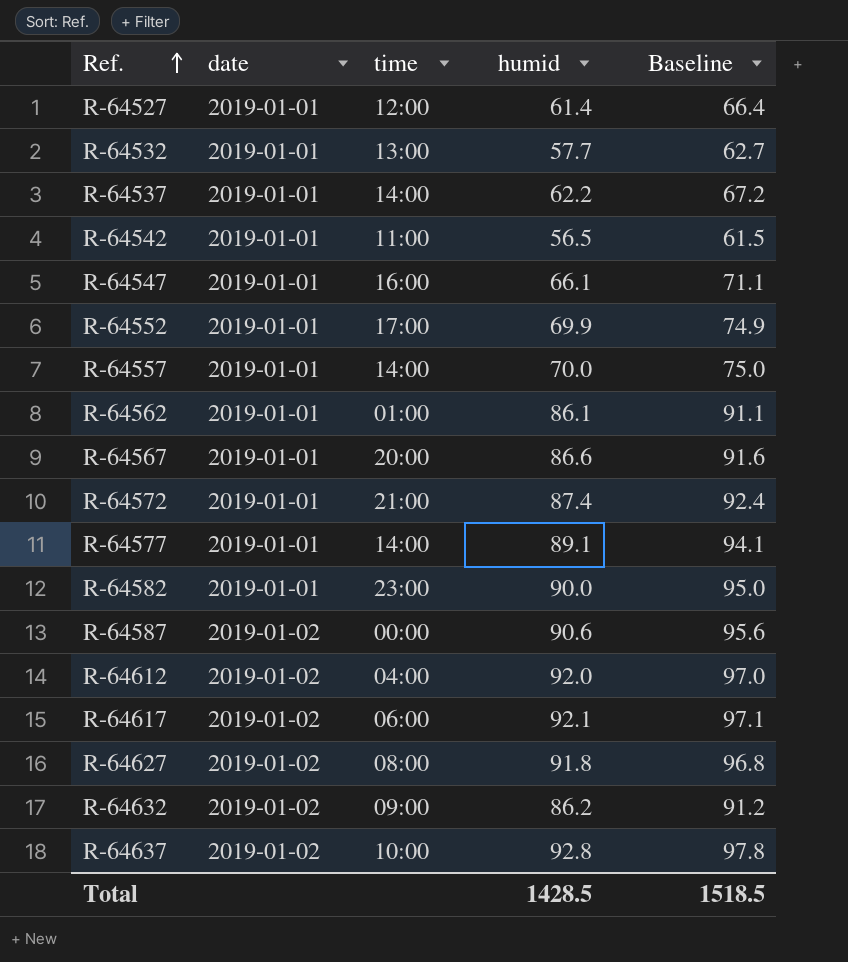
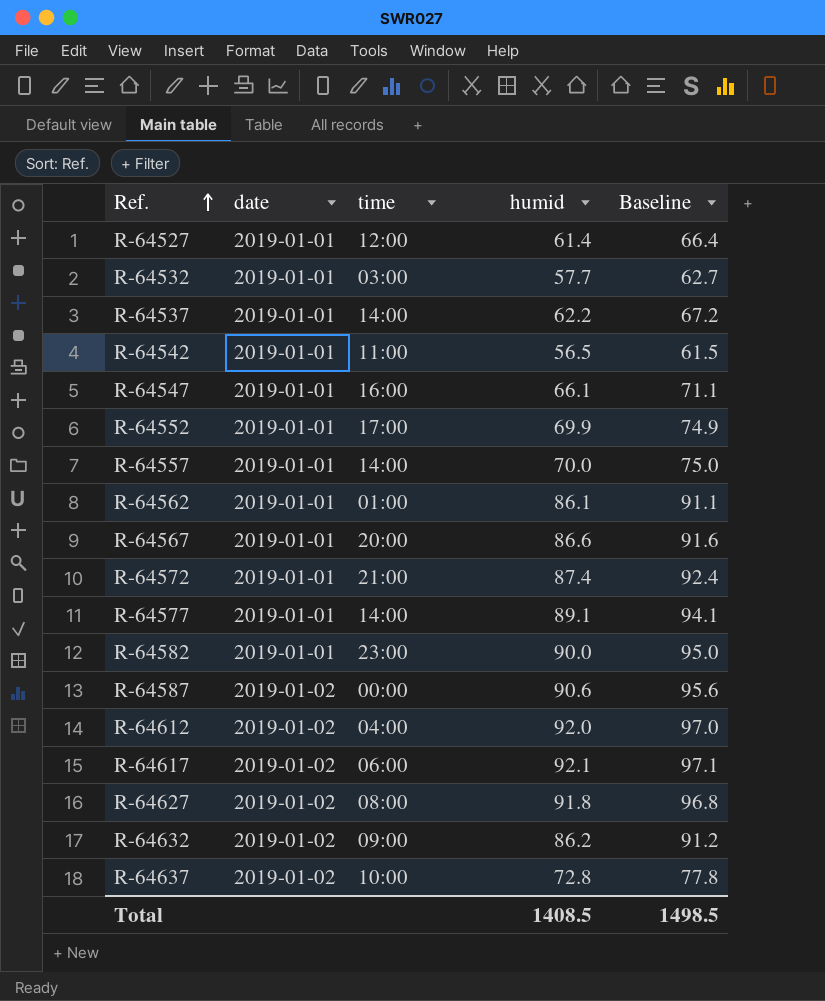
R-64532 | time: 13:00 -> 03:00
R-64637 | humid: 92.8 -> 72.8
R-64637 | Baseline: 97.8 -> 77.8
Total | humid: 1428.5 -> 1408.5
Total | Baseline: 1518.5 -> 1498.5

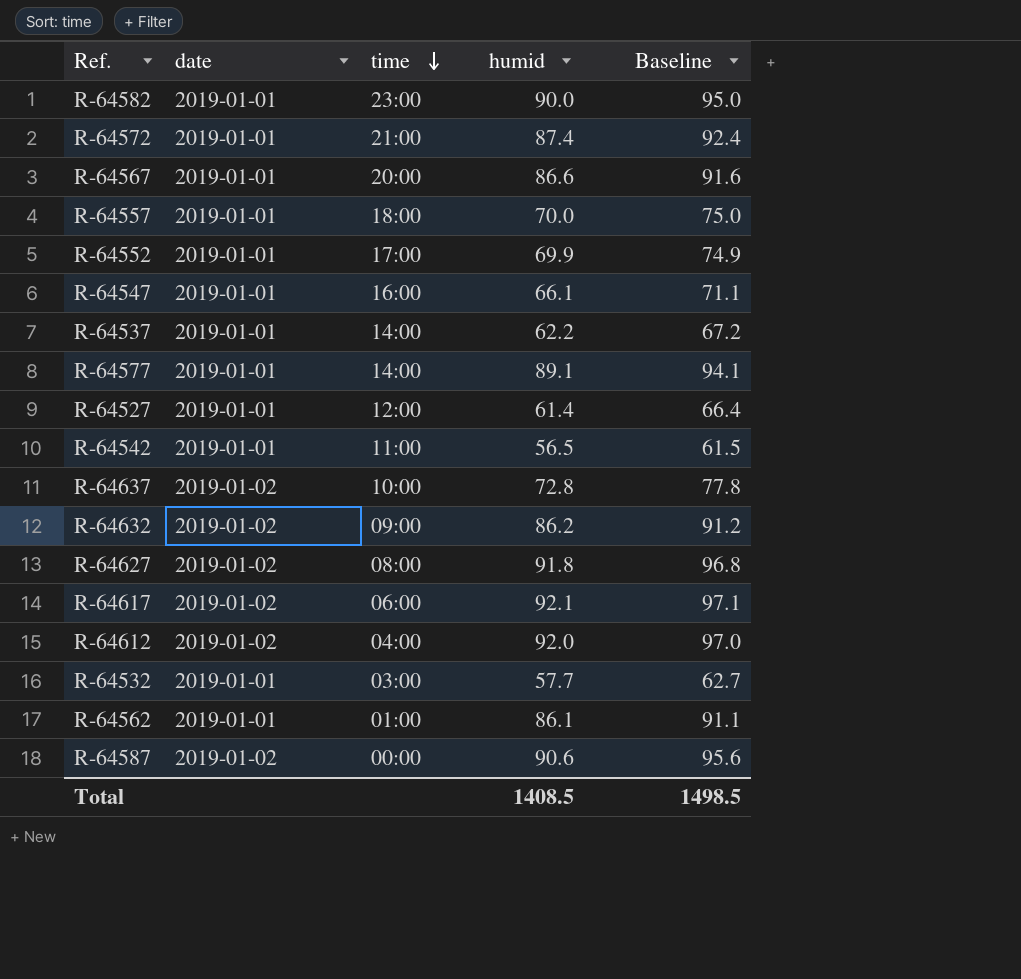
row order: Ref. ascending -> time descending
R-64557 | time: 14:00 -> 18:00

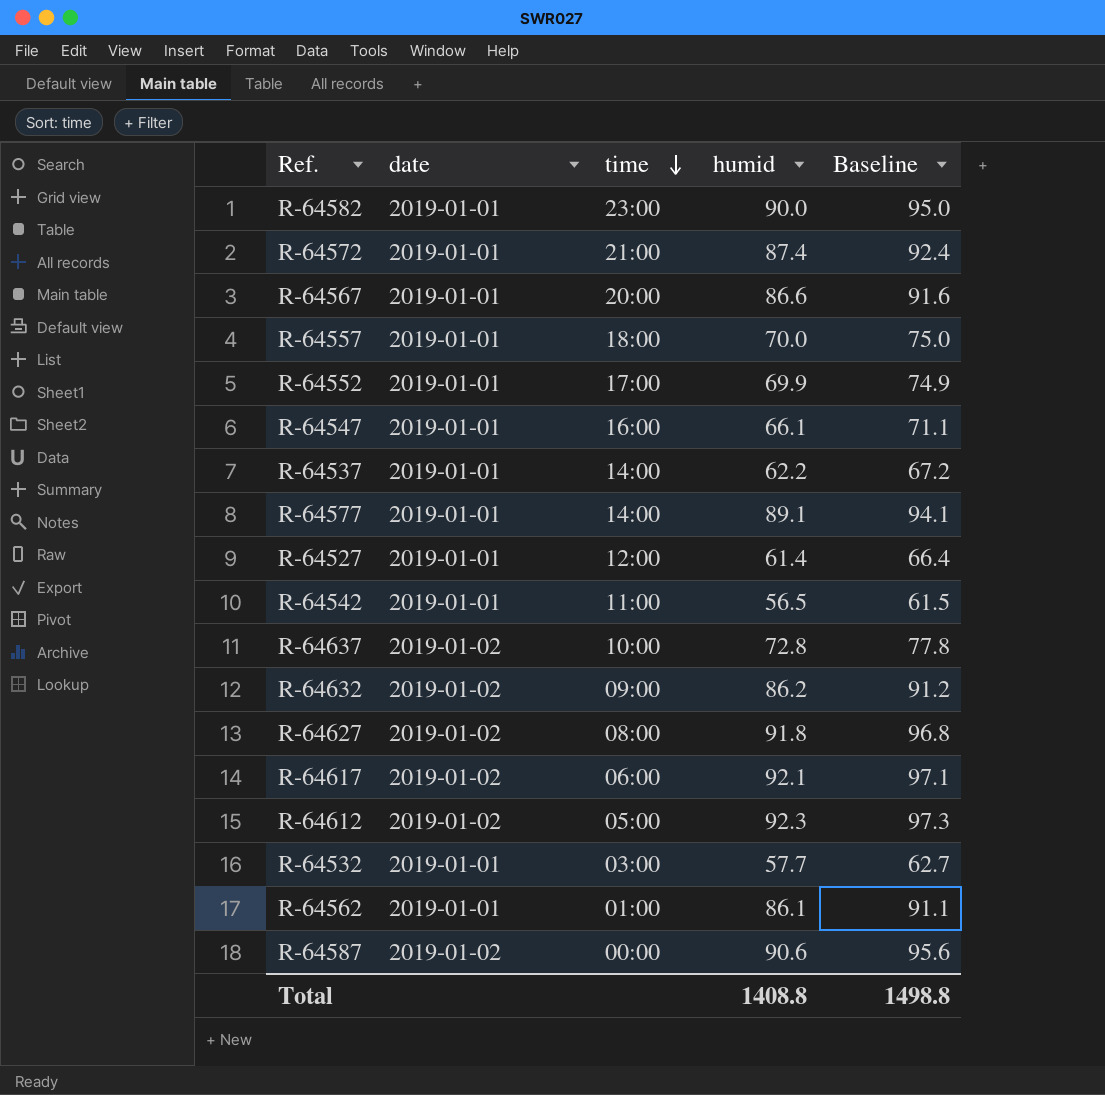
R-64612 | time: 04:00 -> 05:00
R-64612 | humid: 92.0 -> 92.3
R-64612 | Baseline: 97.0 -> 97.3
Total | humid: 1408.5 -> 1408.8
Total | Baseline: 1498.5 -> 1498.8

